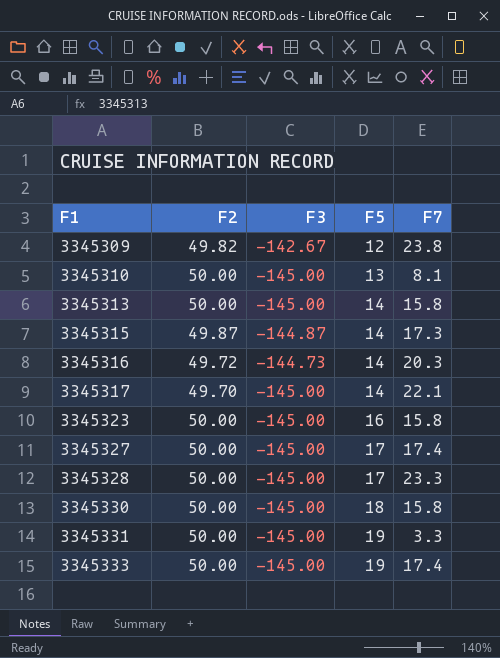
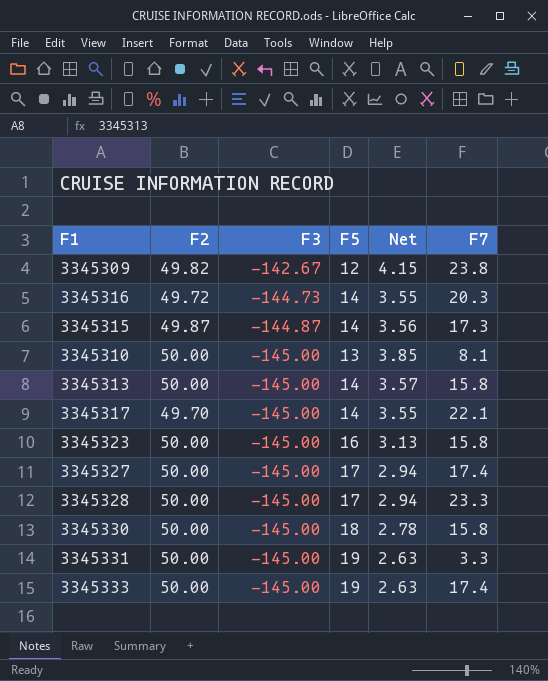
row order: F1 ascending -> F3 descending
column Net | formula: none -> [F2] / [F5]

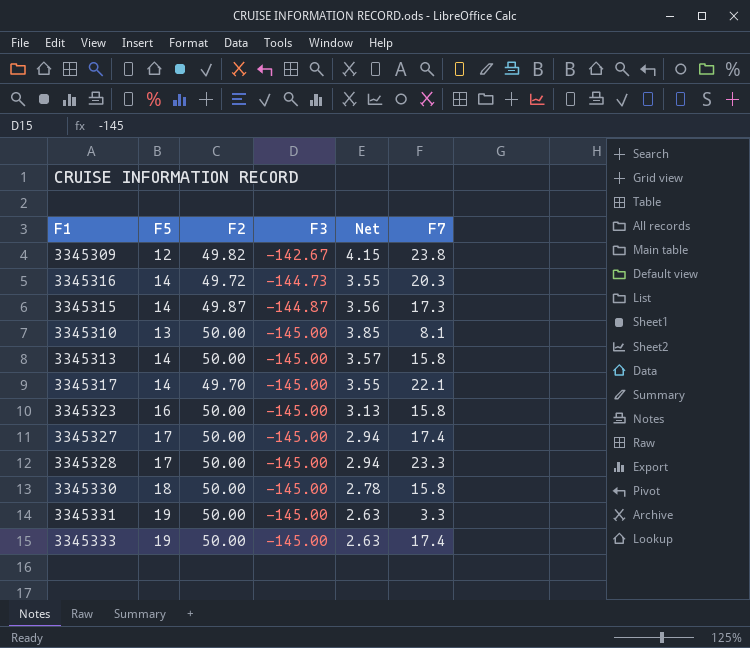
column F5 | position: 4 -> 2

